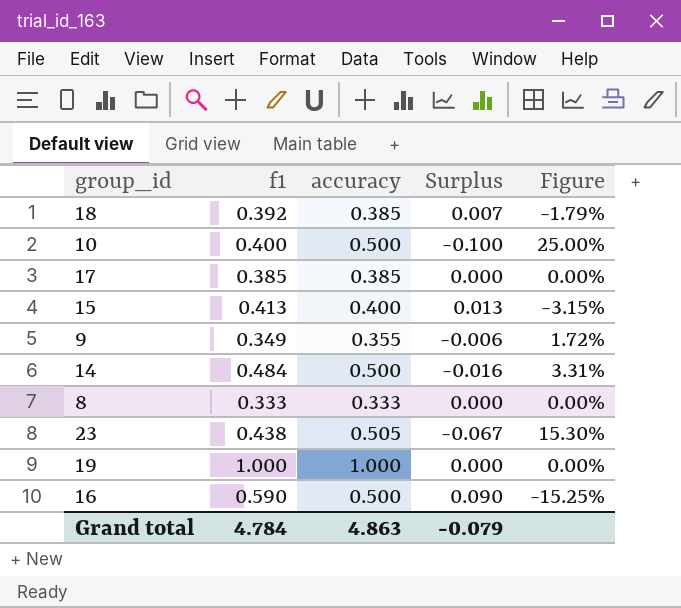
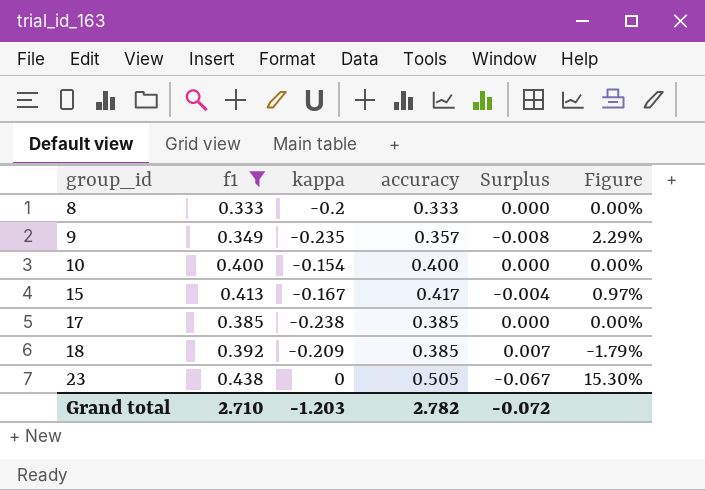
filter: none -> f1 <= 0.438
row order: none -> group_id ascending
column kappa | position: none -> 3
9 | accuracy: 0.355 -> 0.357
9 | Surplus: -0.006 -> -0.008
9 | Figure: 1.72% -> 2.29%
10 | accuracy: 0.500 -> 0.400
10 | Surplus: -0.100 -> 0.000
10 | Figure: 25.00% -> 0.00%
15 | accuracy: 0.400 -> 0.417
15 | Surplus: 0.013 -> -0.004
15 | Figure: -3.15% -> 0.97%
Grand total | f1: 4.784 -> 2.710
Grand total | accuracy: 4.863 -> 2.782
Grand total | Surplus: -0.079 -> -0.072

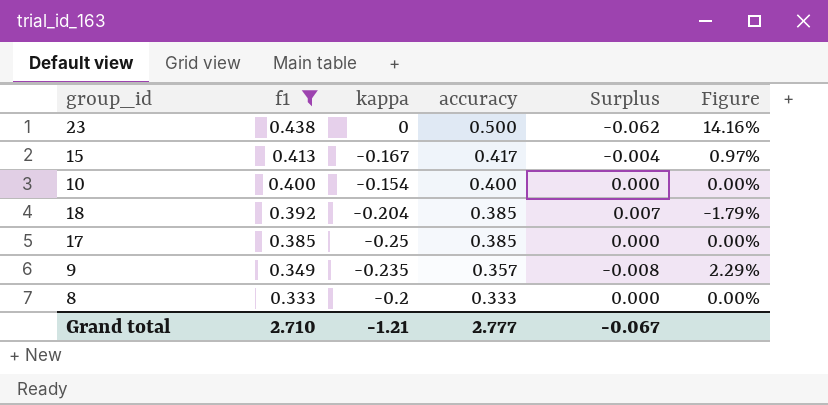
row order: group_id ascending -> f1 descending
23 | accuracy: 0.505 -> 0.500
23 | Surplus: -0.067 -> -0.062
23 | Figure: 15.30% -> 14.16%
18 | kappa: -0.209 -> -0.204
17 | kappa: -0.238 -> -0.25
Grand total | kappa: -1.203 -> -1.21
Grand total | accuracy: 2.782 -> 2.777
Grand total | Surplus: -0.072 -> -0.067

